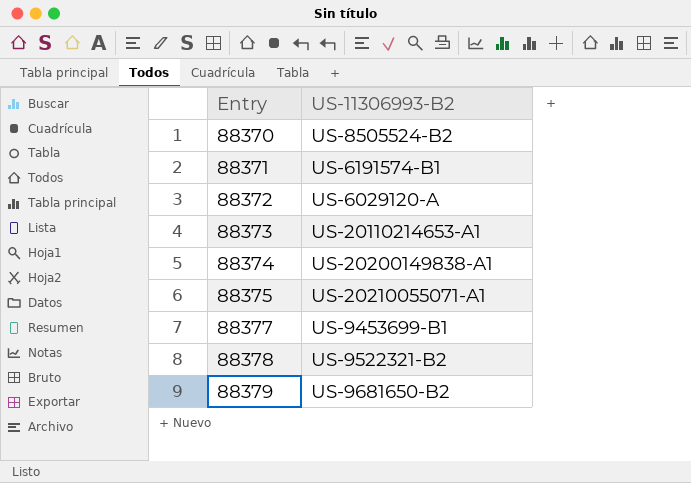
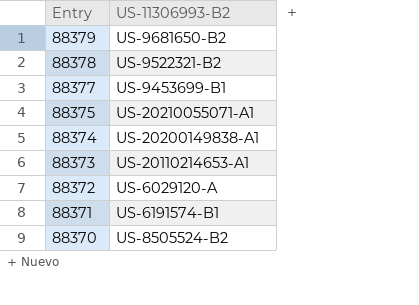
row order: Entry ascending -> Entry descending

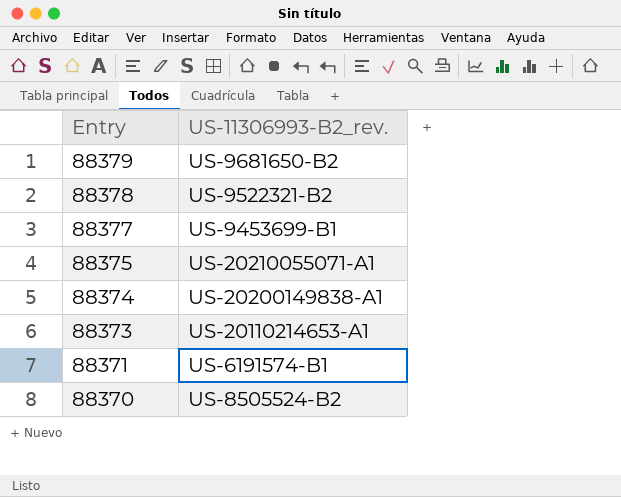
column name: US-11306993-B2 -> US-11306993-B2_rev.
row 88372: US-6029120-A -> none

